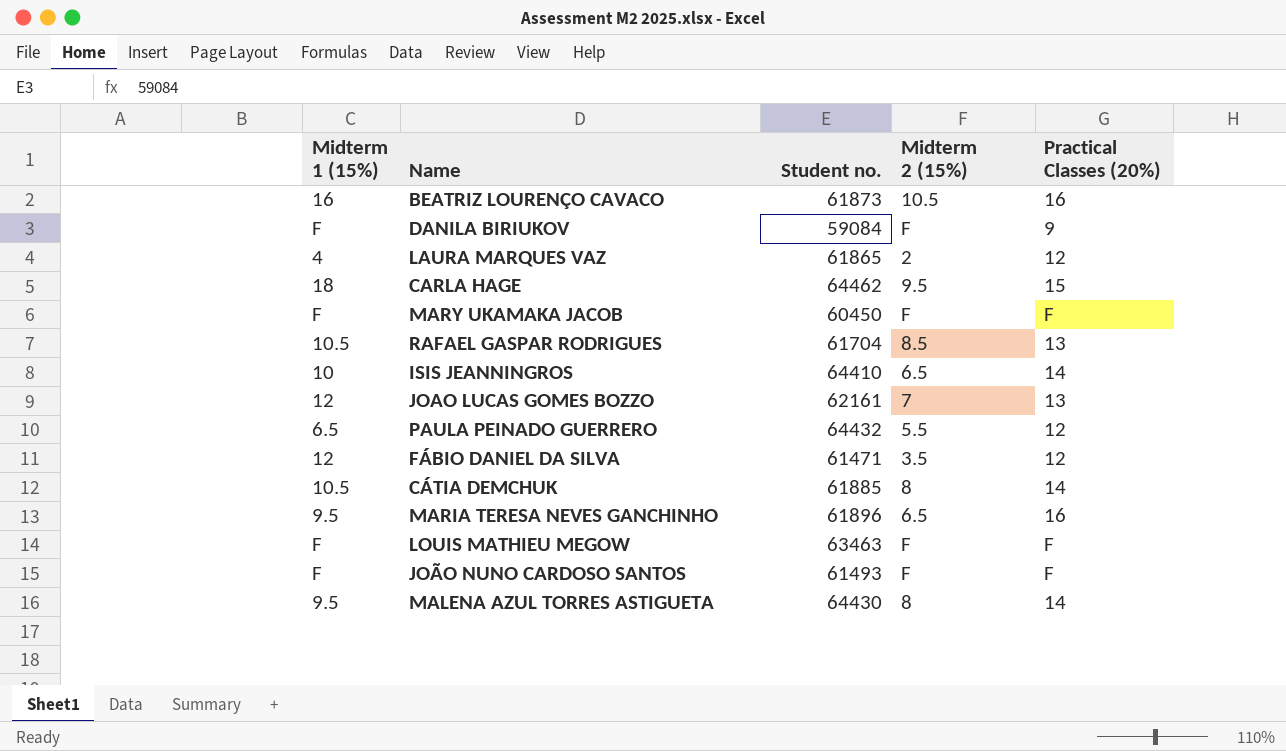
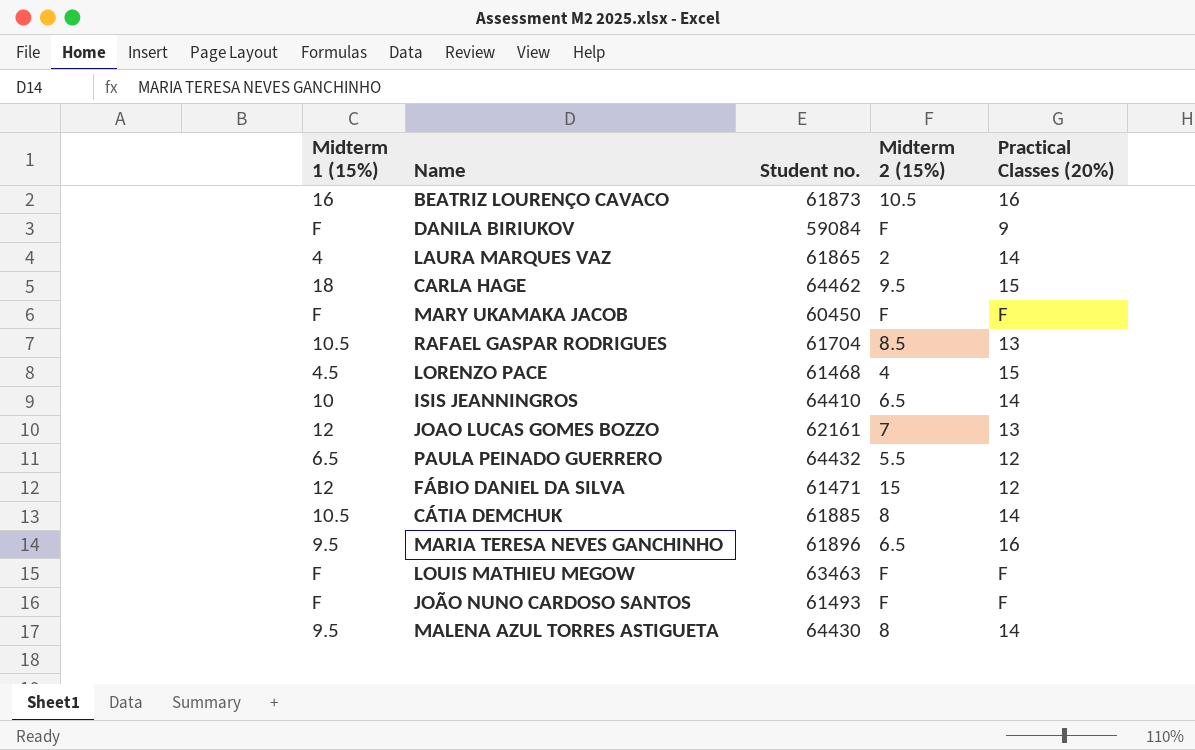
LAURA MARQUES VAZ | Practical Classes (20%): 12 -> 14
row LORENZO PACE: none -> 4.5 | 61468 | 4 | 15
FÁBIO DANIEL DA SILVA | Midterm 2 (15%): 3.5 -> 15

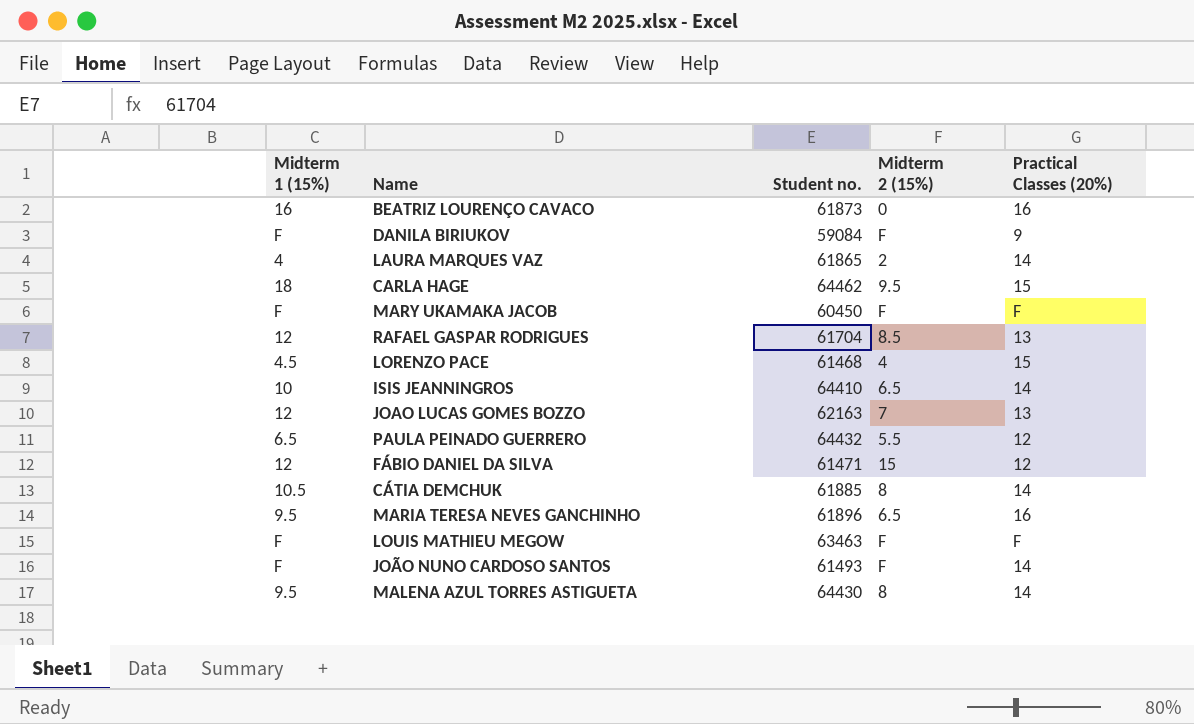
BEATRIZ LOURENÇO CAVACO | Midterm 2 (15%): 10.5 -> 0
RAFAEL GASPAR RODRIGUES | Midterm 1 (15%): 10.5 -> 12
JOAO LUCAS GOMES BOZZO | Student no.: 62161 -> 62163
JOÃO NUNO CARDOSO SANTOS | Practical Classes (20%): F -> 14

